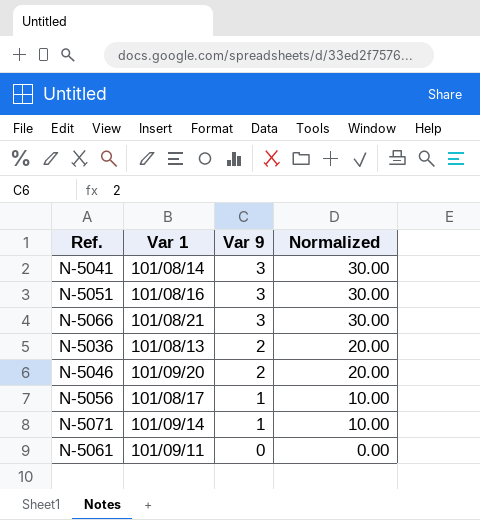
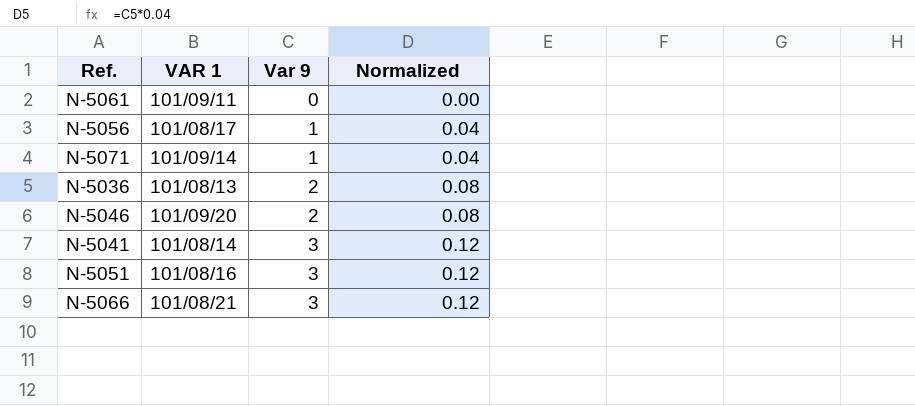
row order: Var 9 descending -> Var 9 ascending
column name: Var 1 -> VAR 1
column Normalized | formula: [Var 9] * 10 -> [Var 9] * 0.04

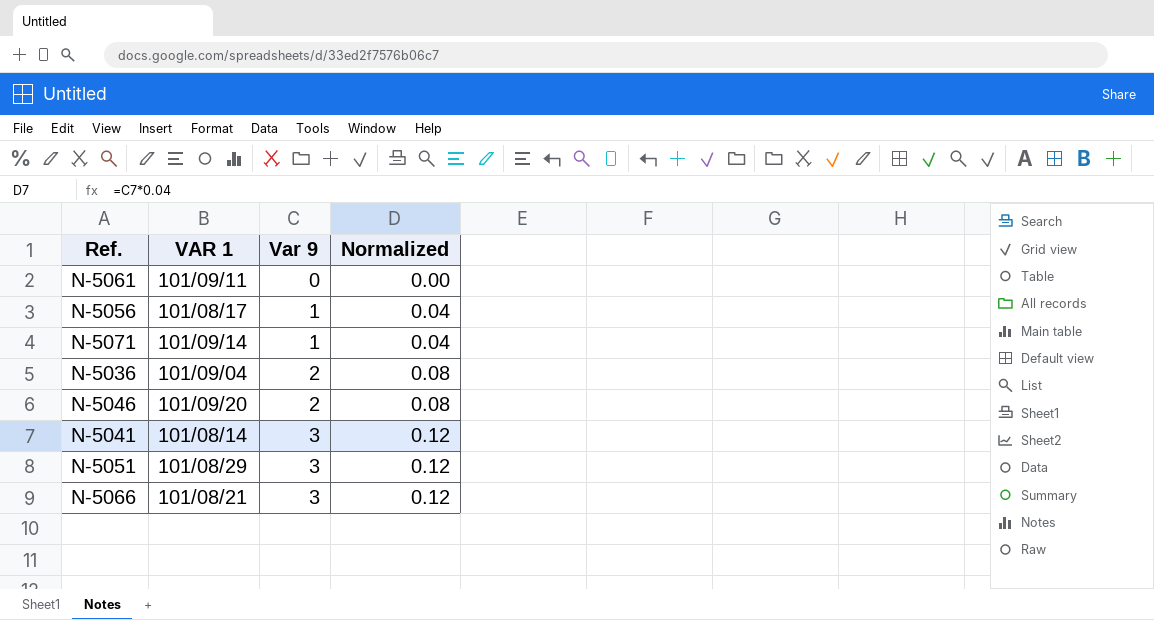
N-5036 | VAR 1: 101/08/13 -> 101/09/04
N-5051 | VAR 1: 101/08/16 -> 101/08/29

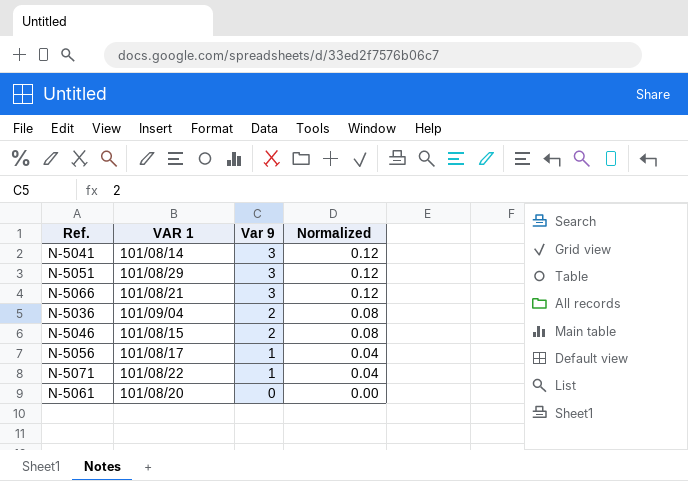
row order: Var 9 ascending -> Var 9 descending
N-5046 | VAR 1: 101/09/20 -> 101/08/15
N-5071 | VAR 1: 101/09/14 -> 101/08/22
N-5061 | VAR 1: 101/09/11 -> 101/08/20

